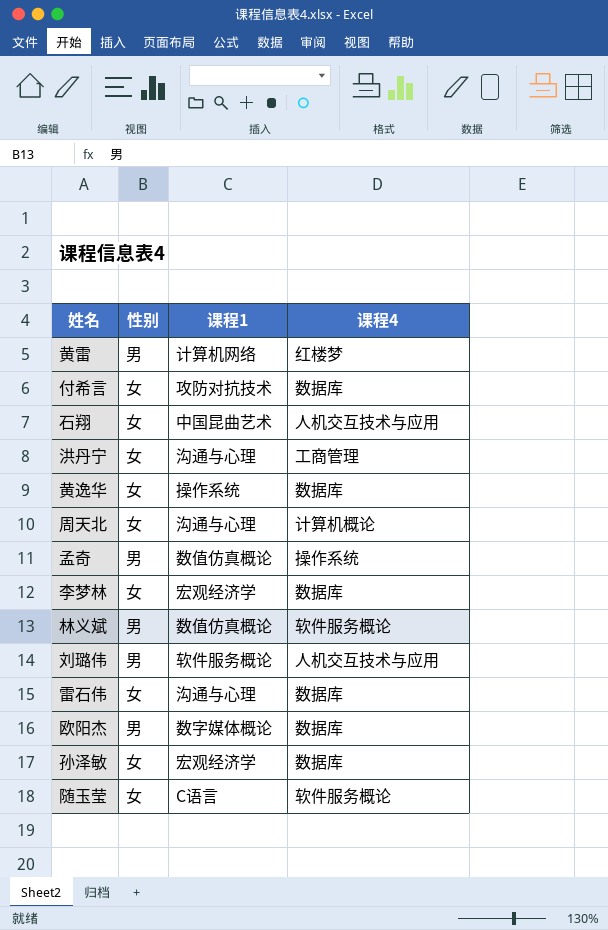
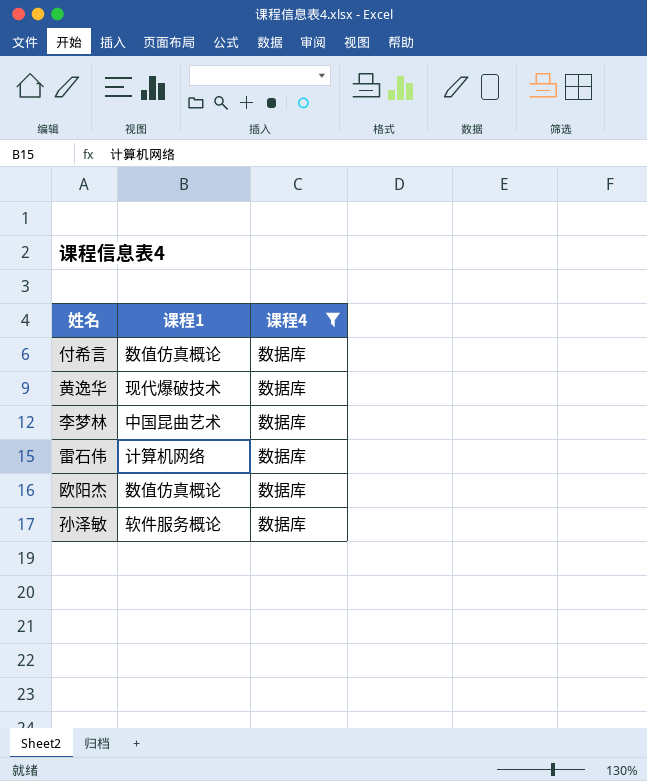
filter: none -> 课程4 = 数据库
column 性别 | position: 2 -> none
付希言 | 课程1: 攻防对抗技术 -> 数值仿真概论
黄逸华 | 课程1: 操作系统 -> 现代爆破技术
李梦林 | 课程1: 宏观经济学 -> 中国昆曲艺术
雷石伟 | 课程1: 沟通与心理 -> 计算机网络
欧阳杰 | 课程1: 数字媒体概论 -> 数值仿真概论
孙泽敏 | 课程1: 宏观经济学 -> 软件服务概论

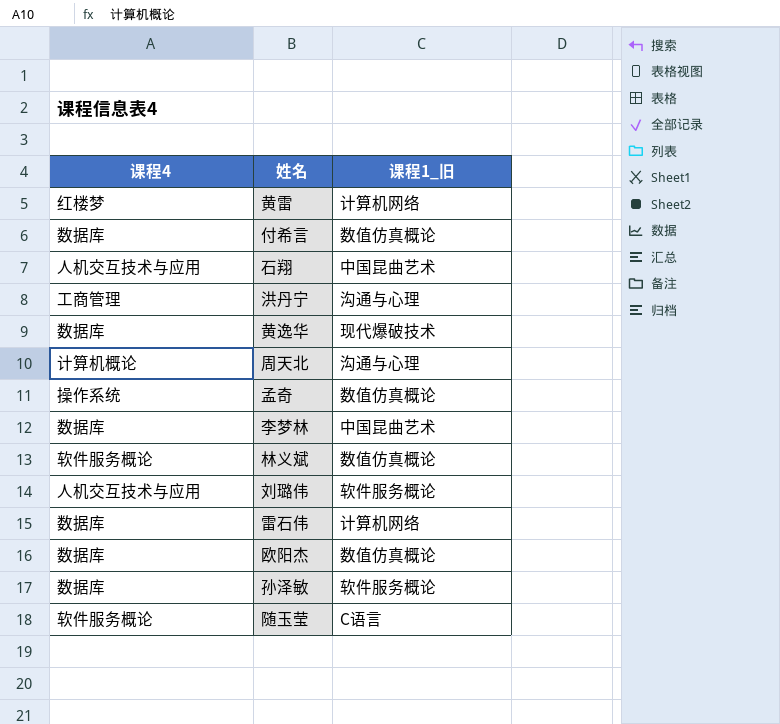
filter: 课程4 = 数据库 -> none
column 课程4 | position: 3 -> 1
column name: 课程1 -> 课程1_旧

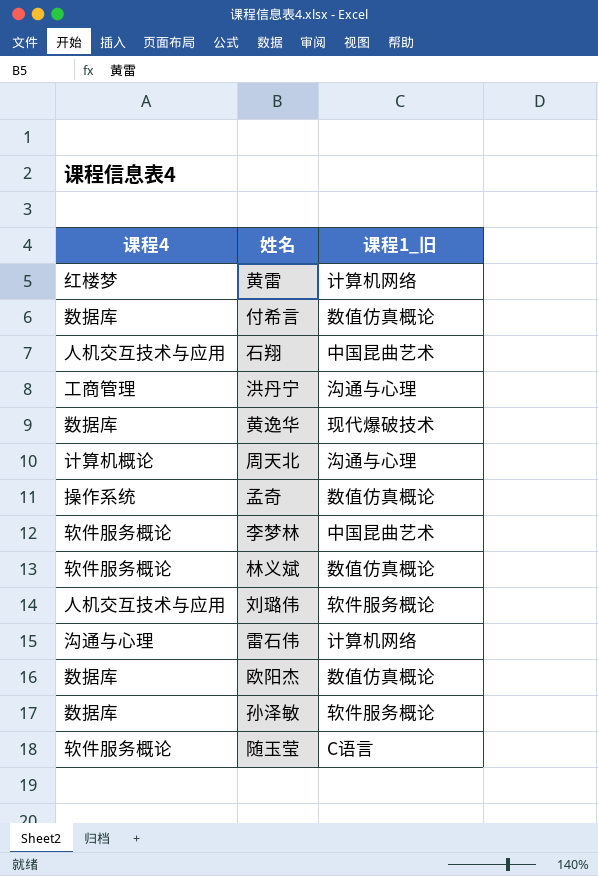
李梦林 | 课程4: 数据库 -> 软件服务概论
雷石伟 | 课程4: 数据库 -> 沟通与心理

